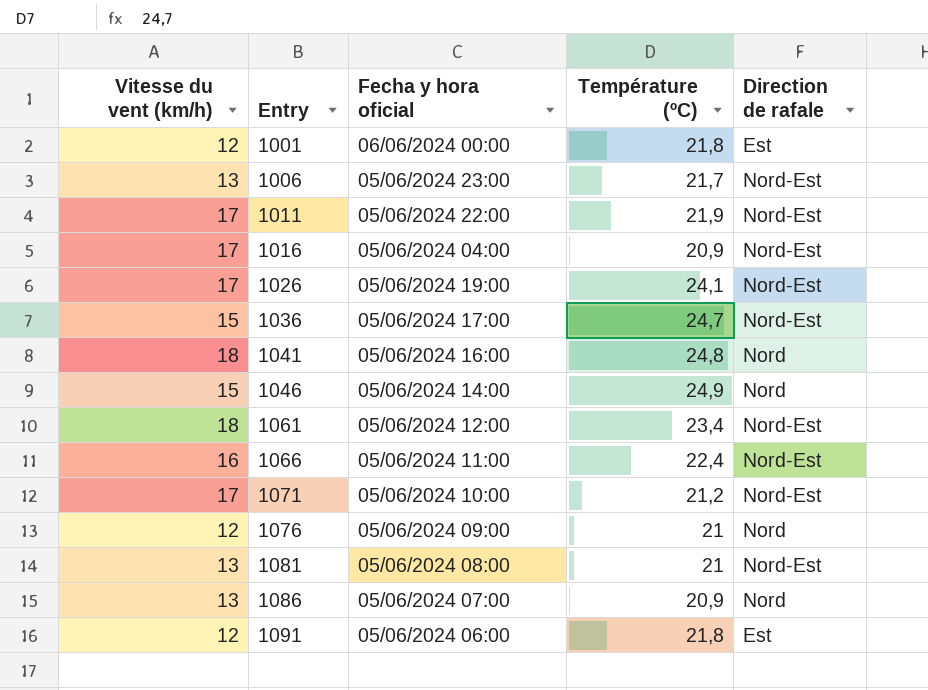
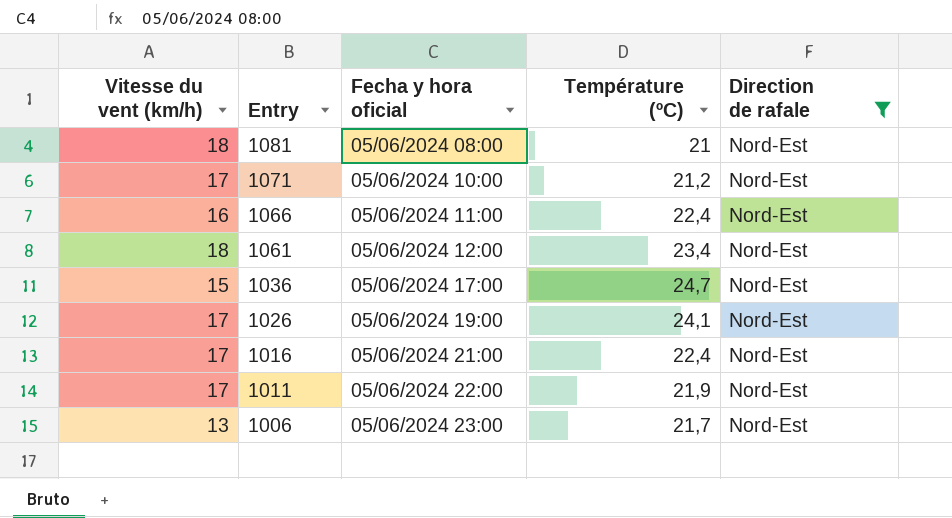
filter: none -> Direction de rafale = Nord-Est
row order: Entry ascending -> Entry descending
1081 | Vitesse du vent (km/h): 13 -> 18
1016 | Fecha y hora oficial: 05/06/2024 04:00 -> 05/06/2024 21:00
1016 | Température (ºC): 20,9 -> 22,4

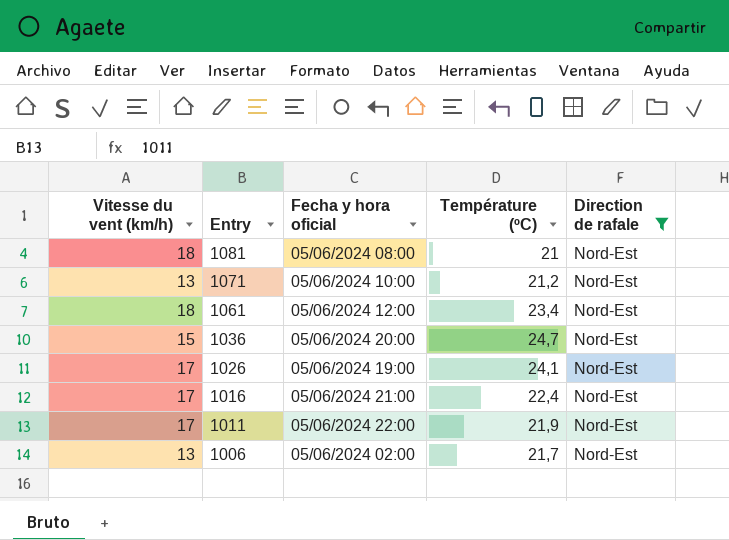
row 1066: 16 | 05/06/2024 11:00 | 22,4 | Nord-Est -> none
1071 | Vitesse du vent (km/h): 17 -> 13
1036 | Fecha y hora oficial: 05/06/2024 17:00 -> 05/06/2024 20:00
1006 | Fecha y hora oficial: 05/06/2024 23:00 -> 05/06/2024 02:00

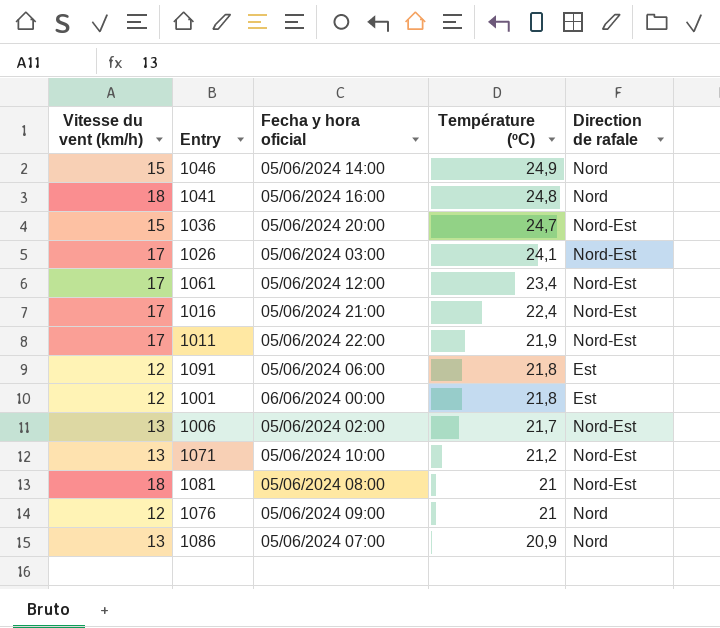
filter: Direction de rafale = Nord-Est -> none
row order: Entry descending -> Température (ºC) descending
1026 | Fecha y hora oficial: 05/06/2024 19:00 -> 05/06/2024 03:00
1061 | Vitesse du vent (km/h): 18 -> 17

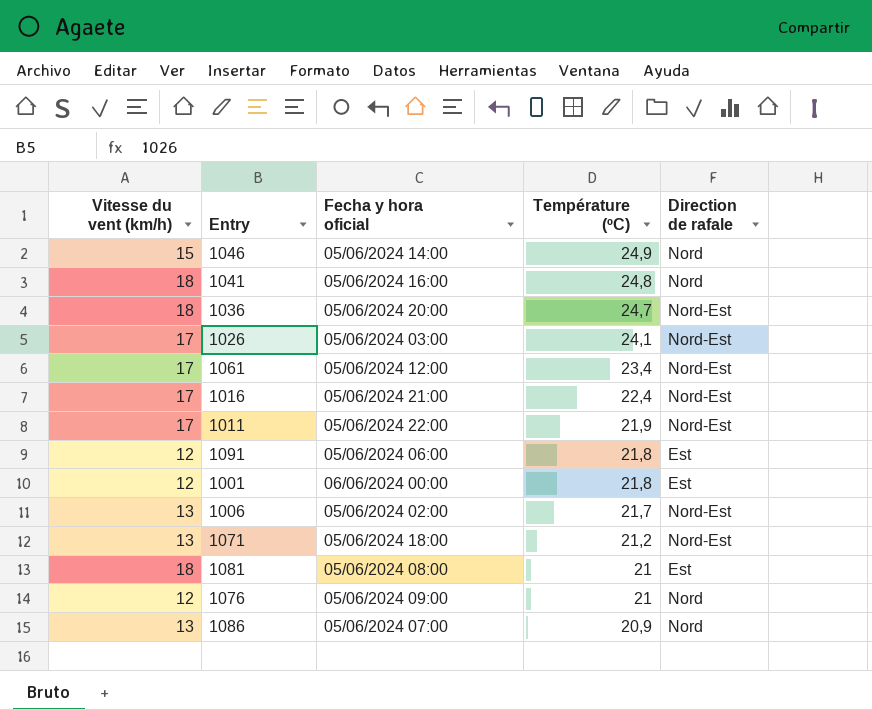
1036 | Vitesse du vent (km/h): 15 -> 18
1071 | Fecha y hora oficial: 05/06/2024 10:00 -> 05/06/2024 18:00
1081 | Direction de rafale: Nord-Est -> Est

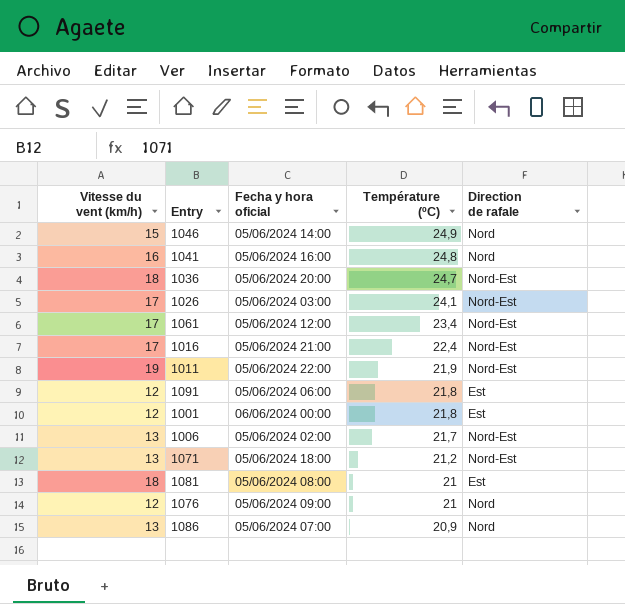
1041 | Vitesse du vent (km/h): 18 -> 16
1011 | Vitesse du vent (km/h): 17 -> 19

